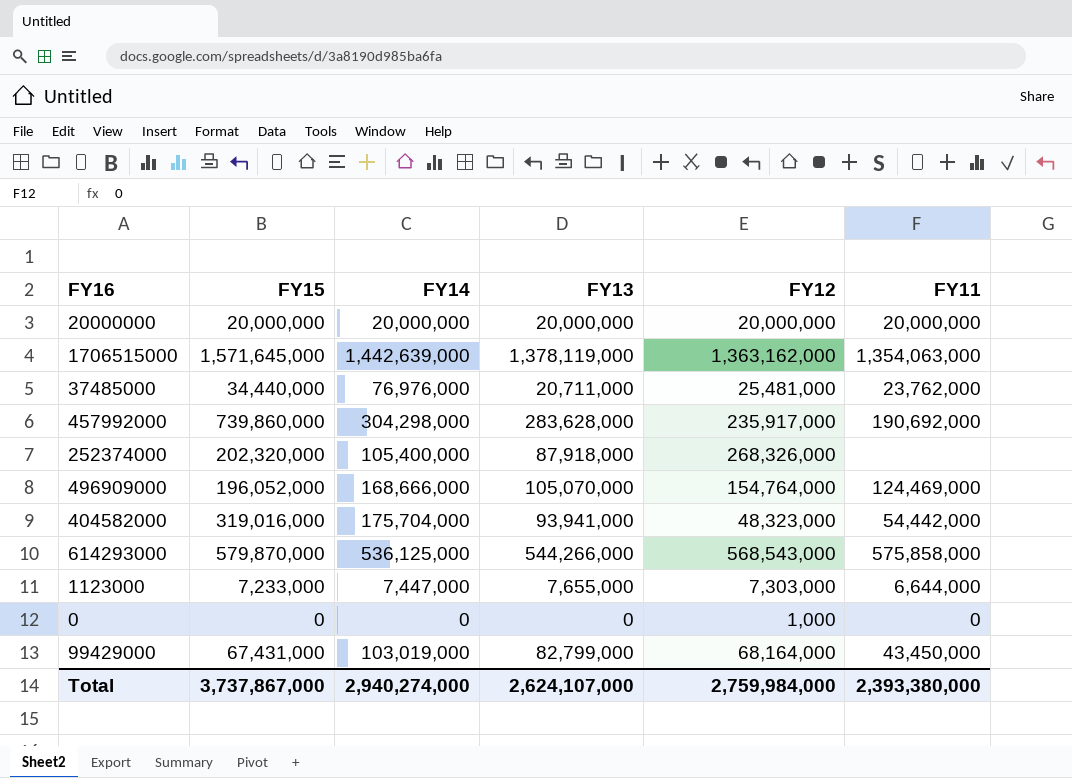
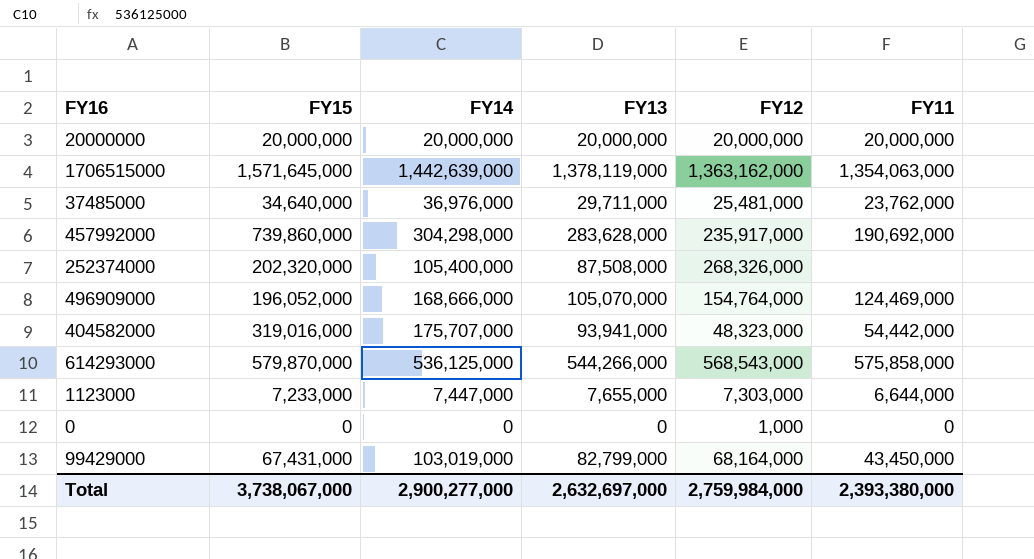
37485000 | FY15: 34,440,000 -> 34,640,000
37485000 | FY14: 76,976,000 -> 36,976,000
37485000 | FY13: 20,711,000 -> 29,711,000
252374000 | FY13: 87,918,000 -> 87,508,000
404582000 | FY14: 175,704,000 -> 175,707,000
Total | FY15: 3,737,867,000 -> 3,738,067,000
Total | FY14: 2,940,274,000 -> 2,900,277,000
Total | FY13: 2,624,107,000 -> 2,632,697,000

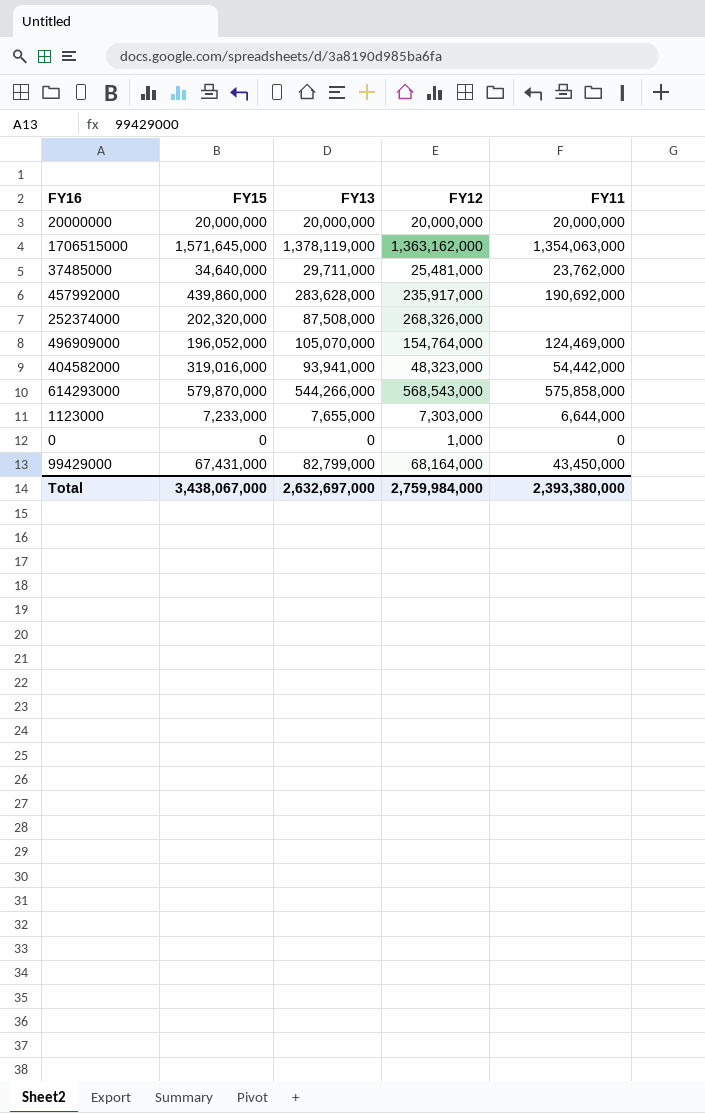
column FY14 | position: 3 -> none
457992000 | FY15: 739,860,000 -> 439,860,000
Total | FY15: 3,738,067,000 -> 3,438,067,000

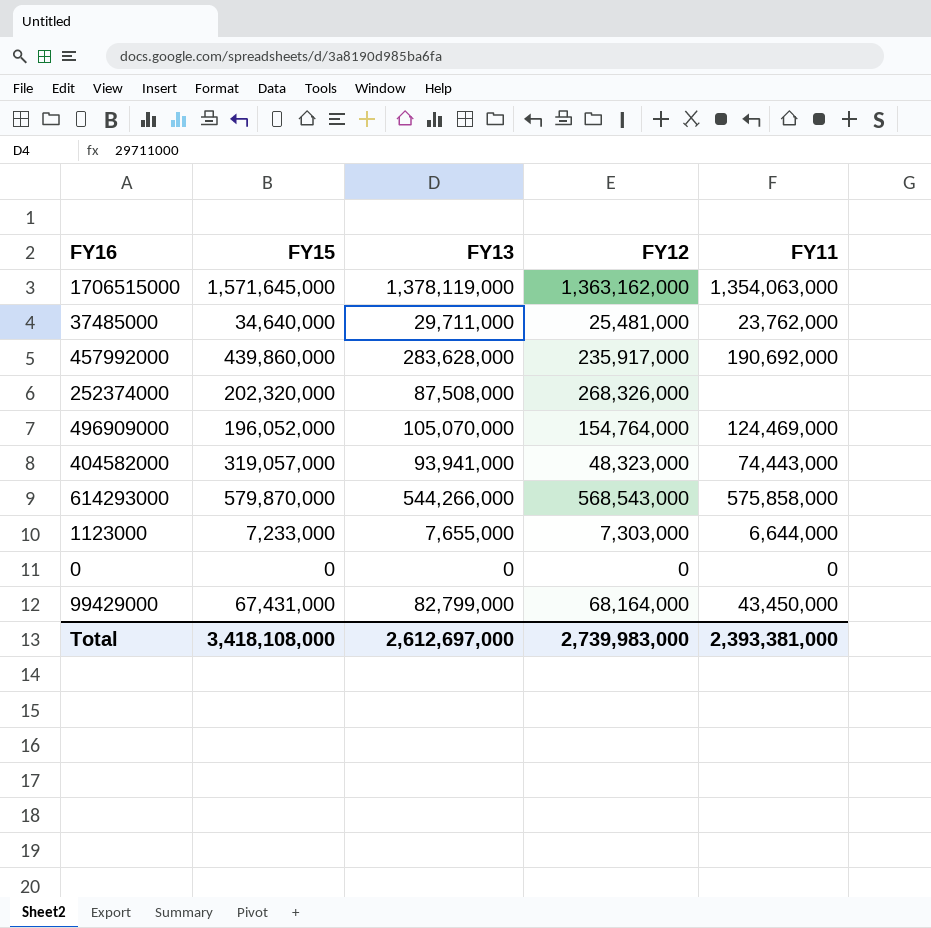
row 20000000: 20,000,000 | 20,000,000 | 20,000,000 | 20,000,000 -> none
404582000 | FY15: 319,016,000 -> 319,057,000
404582000 | FY11: 54,442,000 -> 74,443,000
0 | FY12: 1,000 -> 0
Total | FY15: 3,438,067,000 -> 3,418,108,000
Total | FY13: 2,632,697,000 -> 2,612,697,000
Total | FY12: 2,759,984,000 -> 2,739,983,000
Total | FY11: 2,393,380,000 -> 2,393,381,000

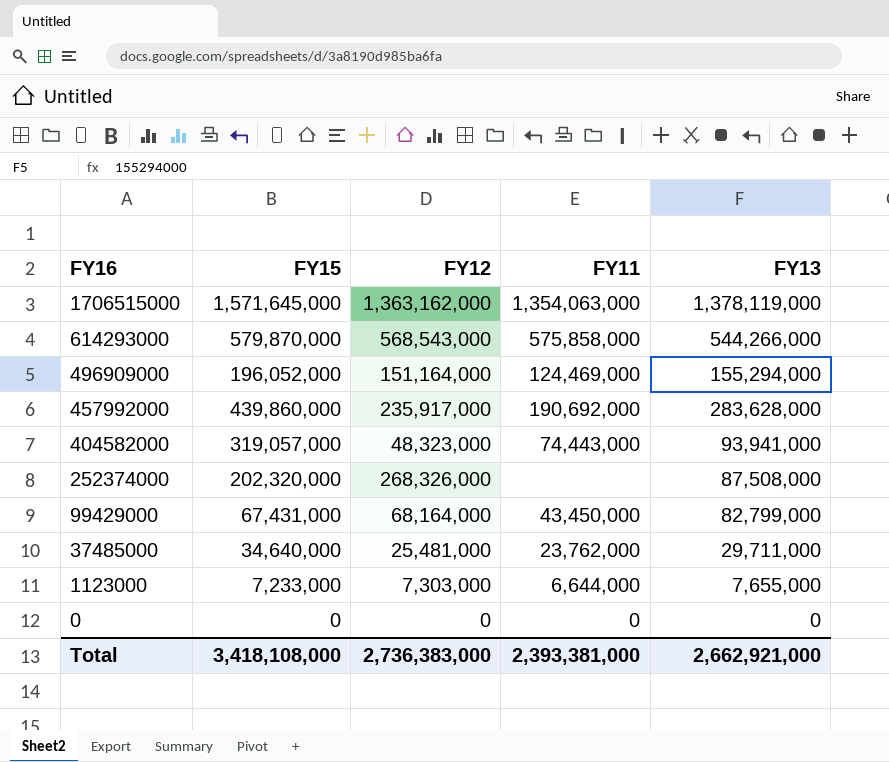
row order: none -> FY16 descending
column FY13 | position: 3 -> 5
496909000 | FY12: 154,764,000 -> 151,164,000
496909000 | FY13: 105,070,000 -> 155,294,000
Total | FY12: 2,739,983,000 -> 2,736,383,000
Total | FY13: 2,612,697,000 -> 2,662,921,000

